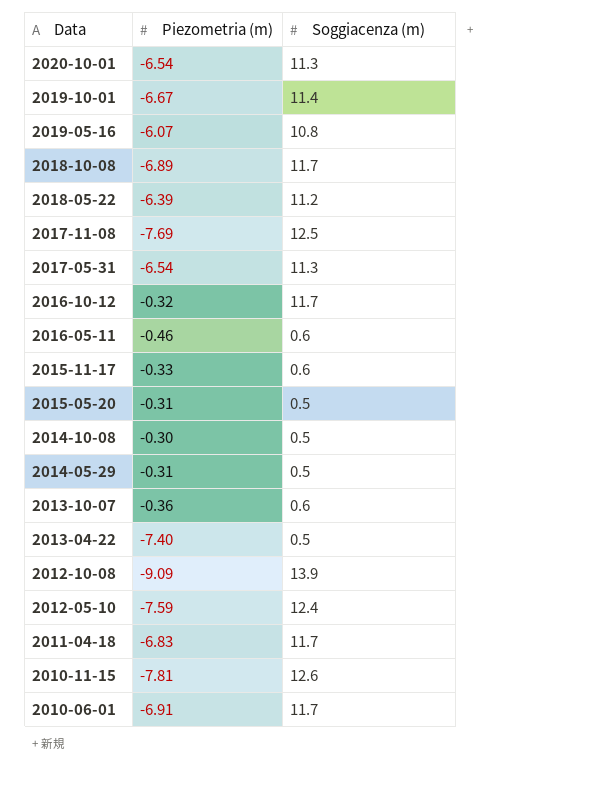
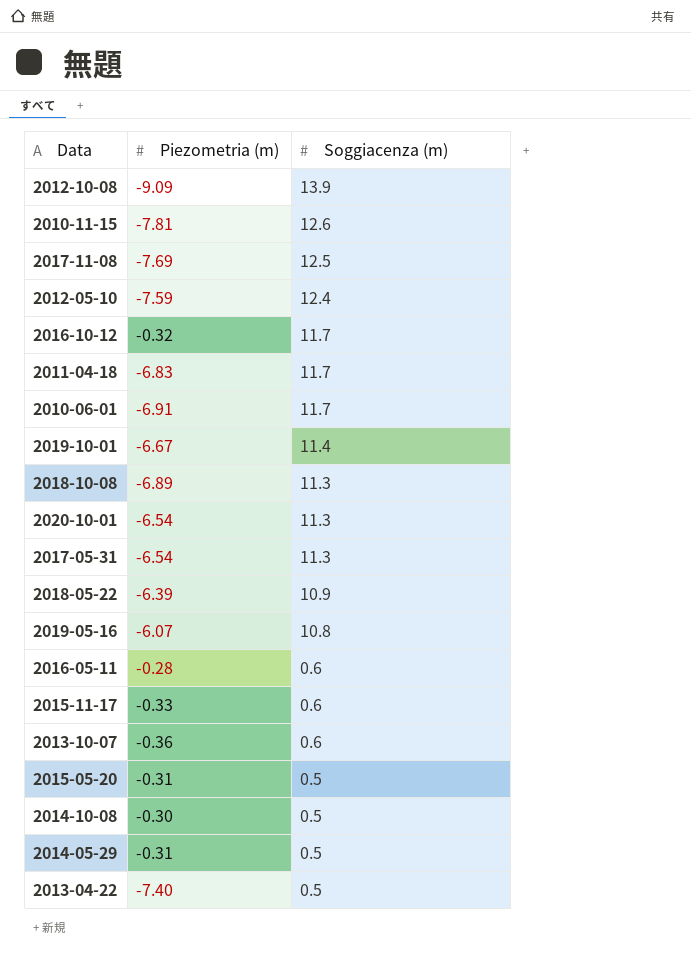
row order: Data descending -> Soggiacenza (m) descending
2018-10-08 | Soggiacenza (m): 11.7 -> 11.3
2018-05-22 | Soggiacenza (m): 11.2 -> 10.9
2016-05-11 | Piezometria (m): -0.46 -> -0.28

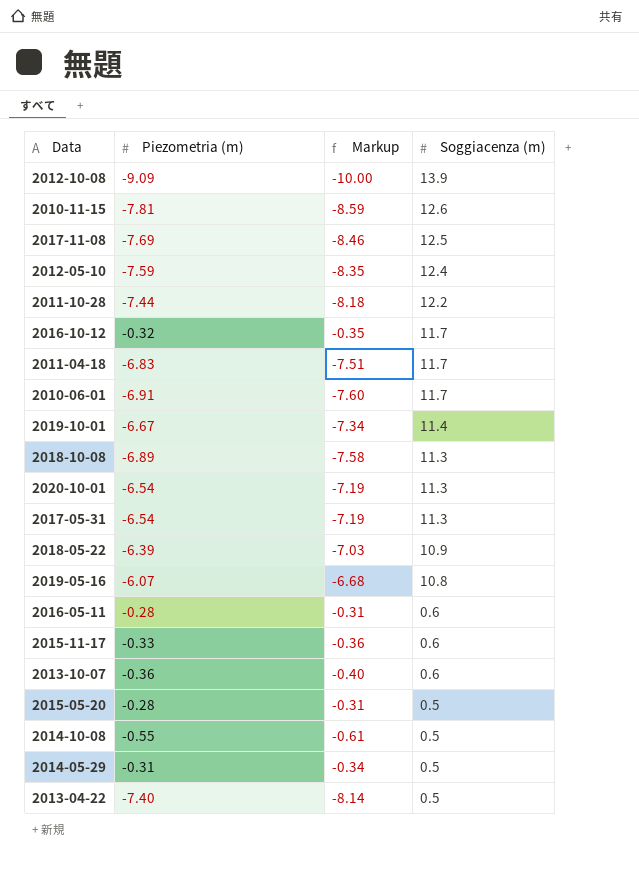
column Markup | formula: none -> [Piezometria (m)] * 1.1
row 2011-10-28: none -> -7.44 | -8.18 | 12.2
2015-05-20 | Piezometria (m): -0.31 -> -0.28
2014-10-08 | Piezometria (m): -0.30 -> -0.55

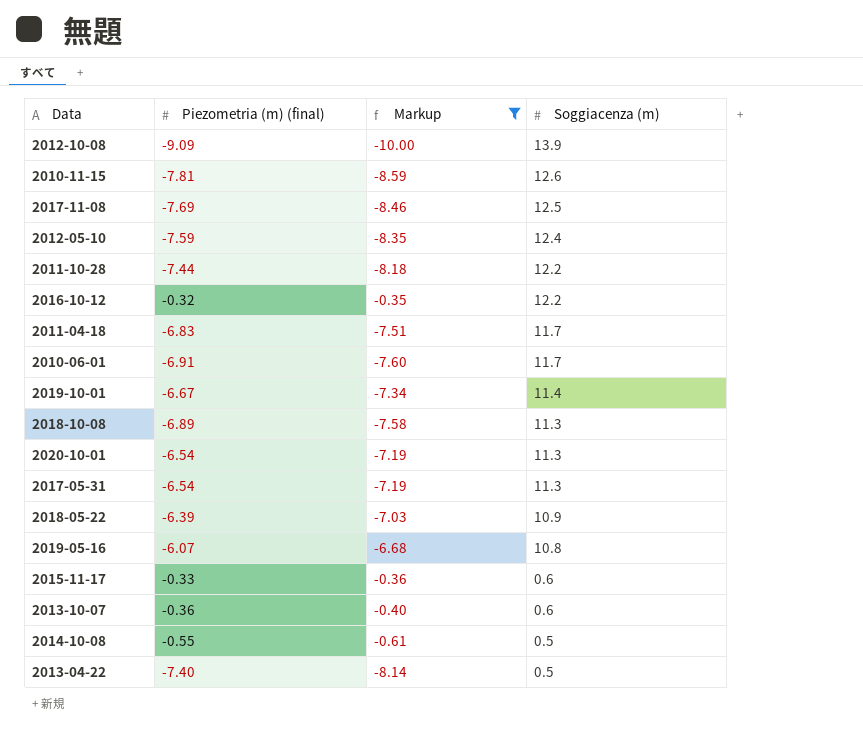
filter: none -> Markup <= -0.35
column name: Piezometria (m) -> Piezometria (m) (final)
2016-10-12 | Soggiacenza (m): 11.7 -> 12.2

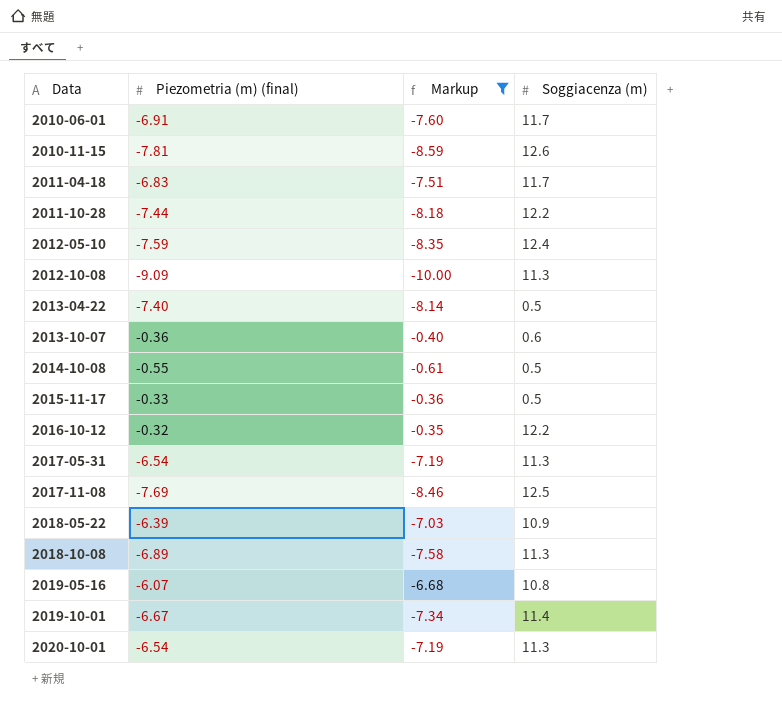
row order: Soggiacenza (m) descending -> Data ascending
2012-10-08 | Soggiacenza (m): 13.9 -> 11.3
2015-11-17 | Soggiacenza (m): 0.6 -> 0.5

